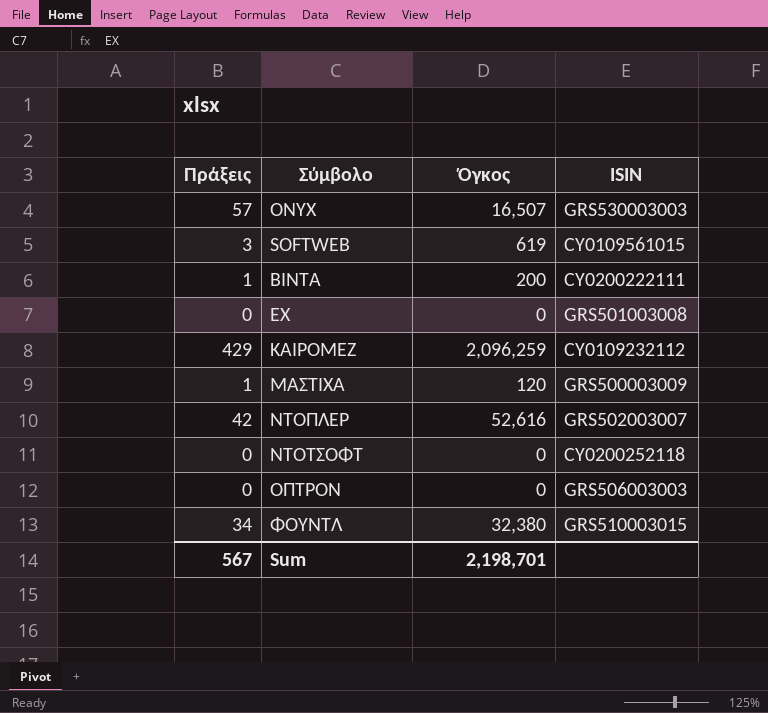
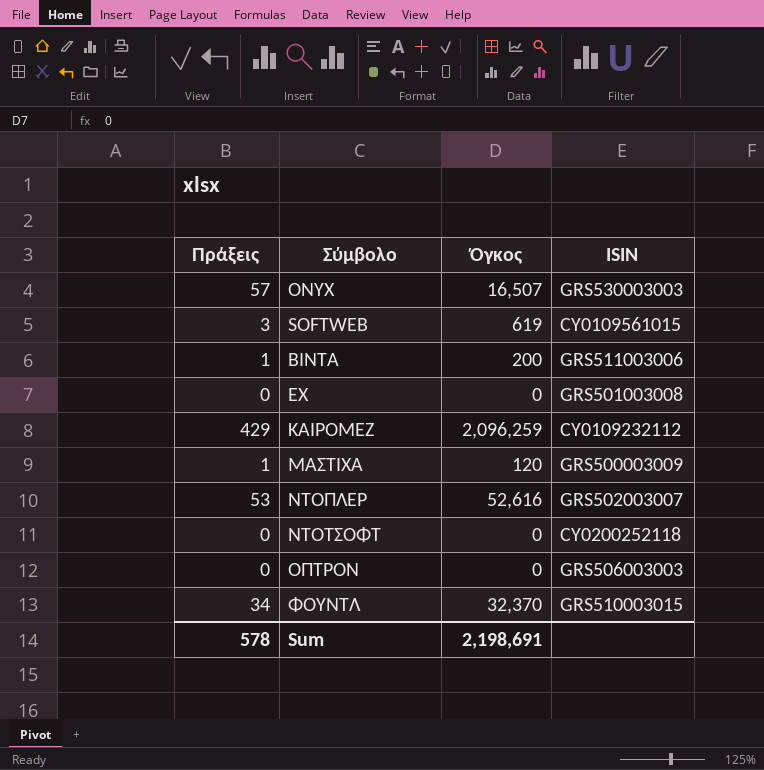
ΒΙΝΤΑ | ISIN: CY0200222111 -> GRS511003006
ΝΤΟΠΛΕΡ | Πράξεις: 42 -> 53
ΦΟΥΝΤΛ | Όγκος: 32,380 -> 32,370
Sum | Πράξεις: 567 -> 578
Sum | Όγκος: 2,198,701 -> 2,198,691

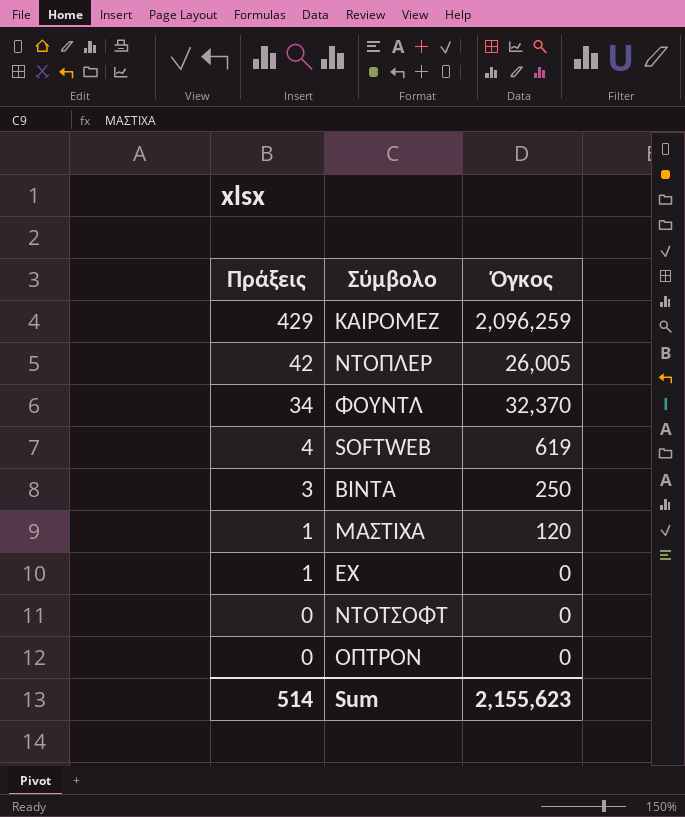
row order: Σύμβολο ascending -> Πράξεις descending
column ISIN | position: 4 -> none
row ONYX: 57 | 16,507 | GRS530003003 -> none
ΝΤΟΠΛΕΡ | Πράξεις: 53 -> 42
ΝΤΟΠΛΕΡ | Όγκος: 52,616 -> 26,005
SOFTWEB | Πράξεις: 3 -> 4
ΒΙΝΤΑ | Πράξεις: 1 -> 3
ΒΙΝΤΑ | Όγκος: 200 -> 250
ΕΧ | Πράξεις: 0 -> 1
Sum | Πράξεις: 578 -> 514
Sum | Όγκος: 2,198,691 -> 2,155,623

